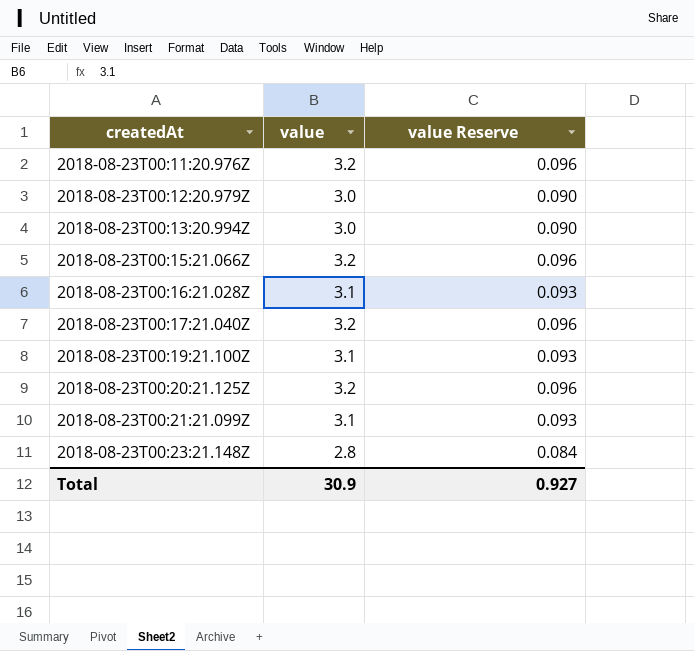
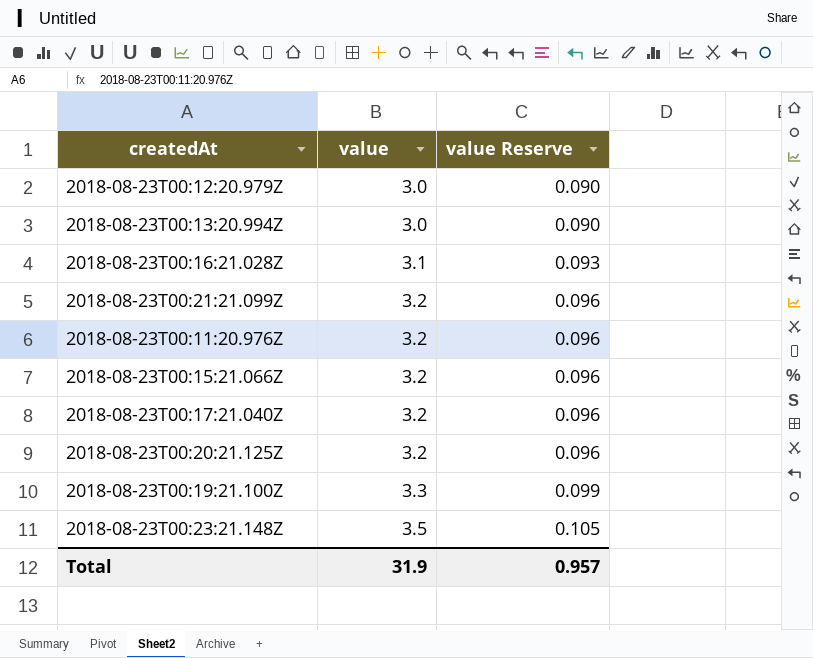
row order: createdAt ascending -> value ascending
2018-08-23T00:21:21.099Z | value: 3.1 -> 3.2
2018-08-23T00:21:21.099Z | value Reserve: 0.093 -> 0.096
2018-08-23T00:19:21.100Z | value: 3.1 -> 3.3
2018-08-23T00:19:21.100Z | value Reserve: 0.093 -> 0.099
2018-08-23T00:23:21.148Z | value: 2.8 -> 3.5
2018-08-23T00:23:21.148Z | value Reserve: 0.084 -> 0.105
Total | value: 30.9 -> 31.9
Total | value Reserve: 0.927 -> 0.957

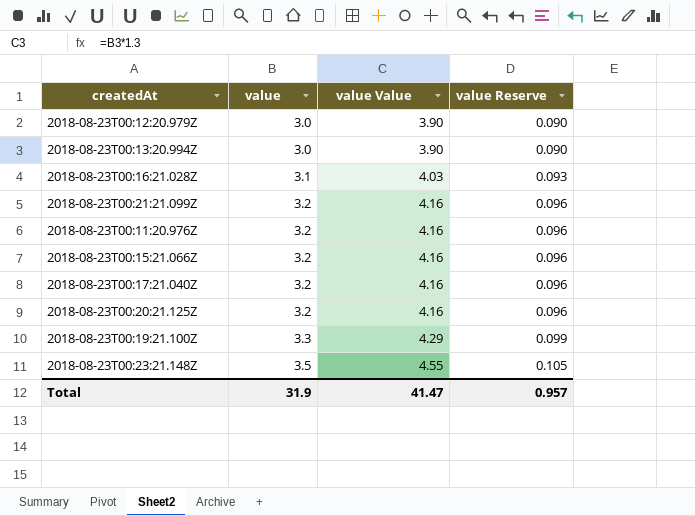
column value Value | formula: none -> [value] * 1.3

